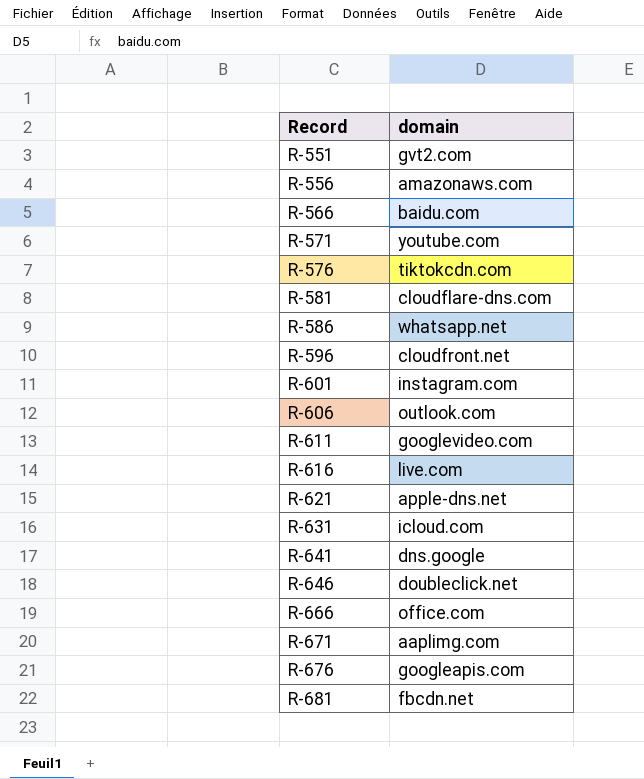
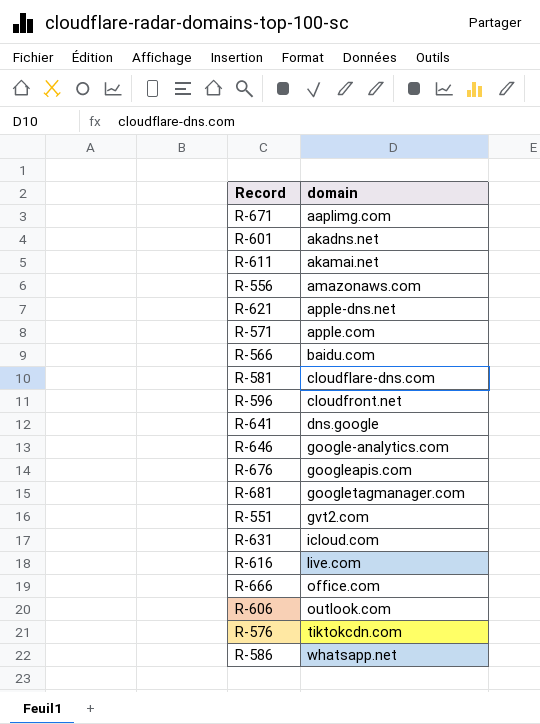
row order: Record ascending -> domain ascending
R-601 | domain: instagram.com -> akadns.net
R-611 | domain: googlevideo.com -> akamai.net
R-571 | domain: youtube.com -> apple.com
R-646 | domain: doubleclick.net -> google-analytics.com
R-681 | domain: fbcdn.net -> googletagmanager.com

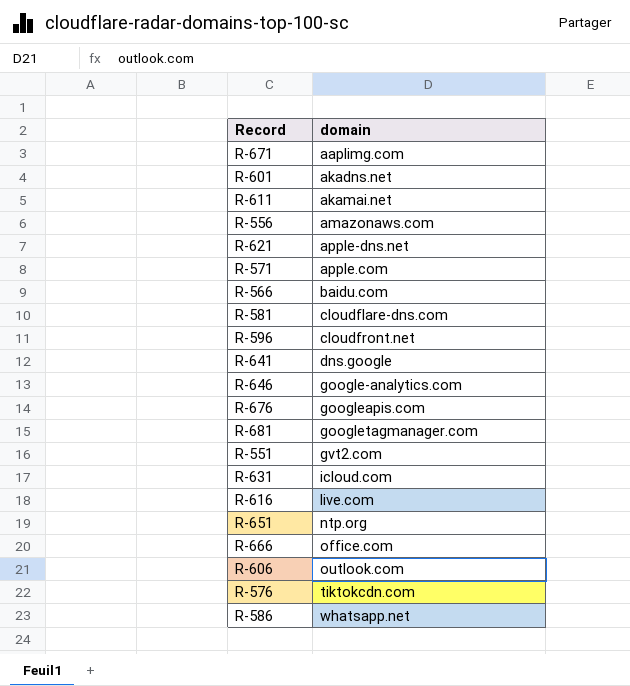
row R-651: none -> ntp.org

